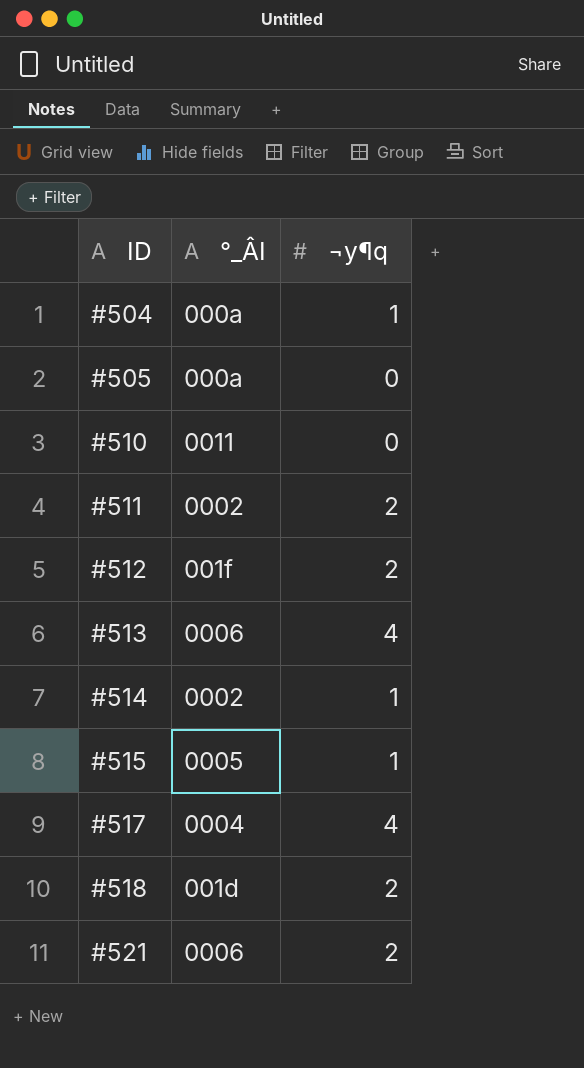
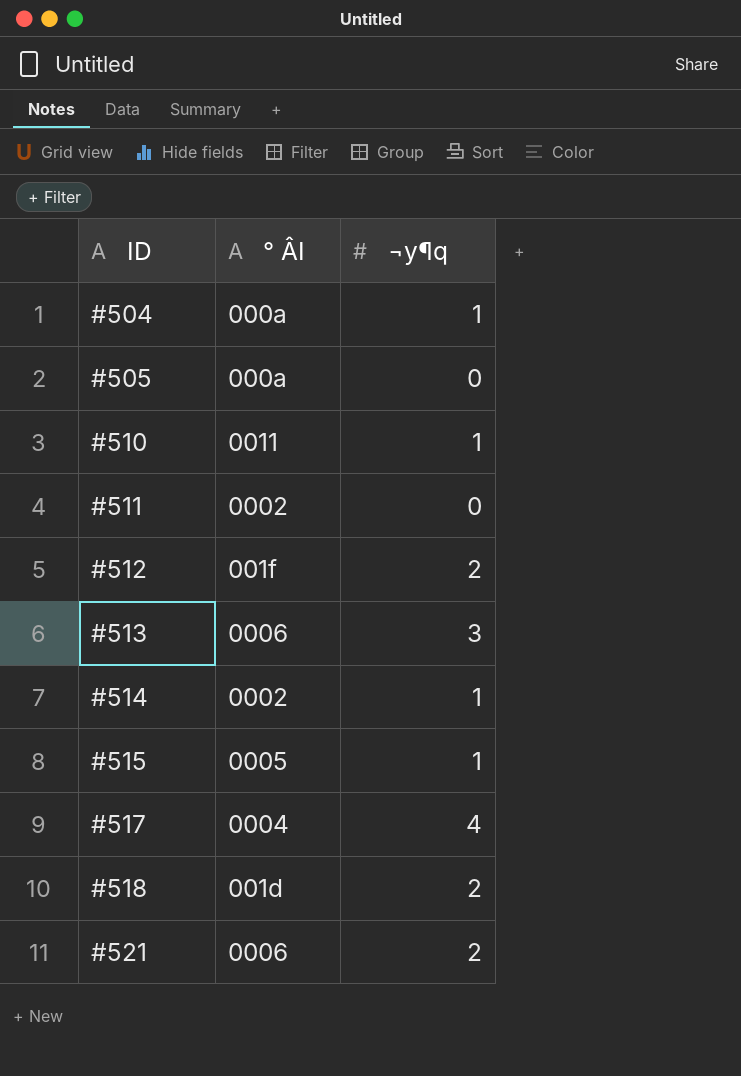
column name: °_ÂI -> ° ÂI
#510 | ¬y¶q: 0 -> 1
#511 | ¬y¶q: 2 -> 0
#513 | ¬y¶q: 4 -> 3

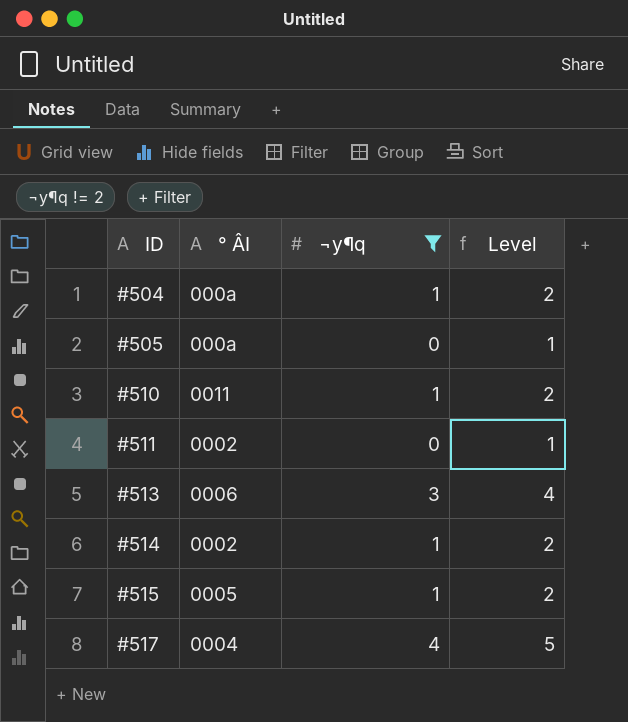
filter: none -> ¬y¶q != 2
column Level | formula: none -> [¬y¶q] + 1

